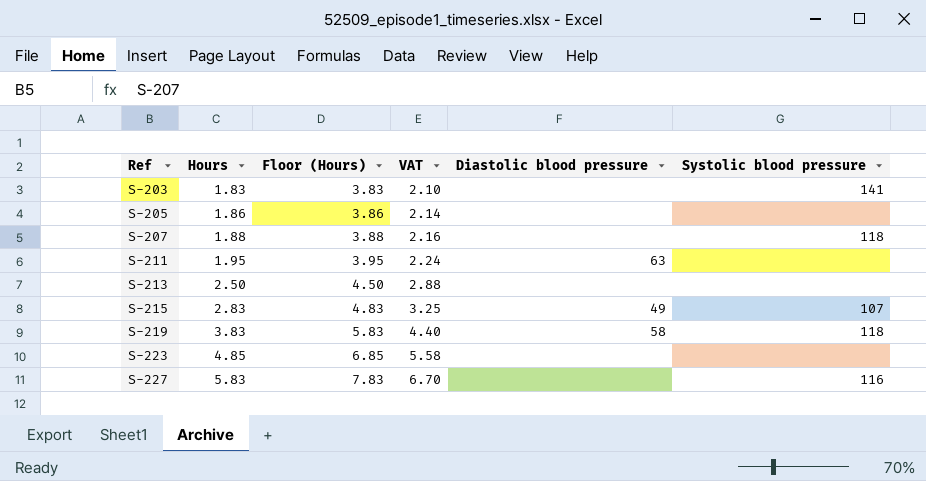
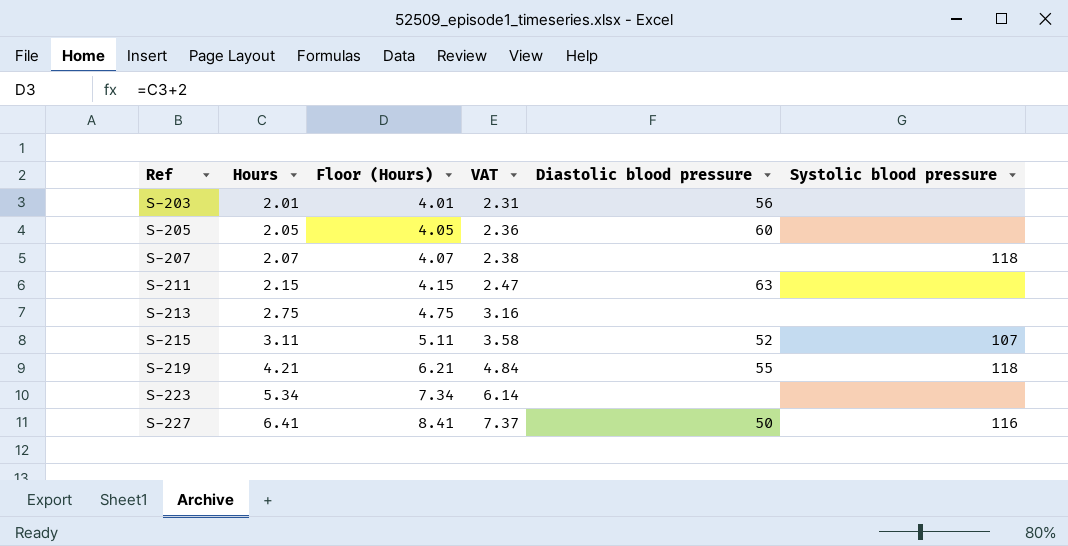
S-203 | Hours: 1.83 -> 2.01
S-203 | Floor (Hours): 3.83 -> 4.01
S-203 | VAT: 2.10 -> 2.31
S-203 | Diastolic blood pressure: none -> 56
S-203 | Systolic blood pressure: 141 -> none
S-205 | Hours: 1.86 -> 2.05
S-205 | Floor (Hours): 3.86 -> 4.05
S-205 | VAT: 2.14 -> 2.36
S-205 | Diastolic blood pressure: none -> 60
S-207 | Hours: 1.88 -> 2.07
S-207 | Floor (Hours): 3.88 -> 4.07
S-207 | VAT: 2.16 -> 2.38
S-211 | Hours: 1.95 -> 2.15
S-211 | Floor (Hours): 3.95 -> 4.15
S-211 | VAT: 2.24 -> 2.47
S-213 | Hours: 2.50 -> 2.75
S-213 | Floor (Hours): 4.50 -> 4.75
S-213 | VAT: 2.88 -> 3.16
S-215 | Hours: 2.83 -> 3.11
S-215 | Floor (Hours): 4.83 -> 5.11
S-215 | VAT: 3.25 -> 3.58
S-215 | Diastolic blood pressure: 49 -> 52
S-219 | Hours: 3.83 -> 4.21
S-219 | Floor (Hours): 5.83 -> 6.21
S-219 | VAT: 4.40 -> 4.84
S-219 | Diastolic blood pressure: 58 -> 55
S-223 | Hours: 4.85 -> 5.34
S-223 | Floor (Hours): 6.85 -> 7.34
S-223 | VAT: 5.58 -> 6.14
S-227 | Hours: 5.83 -> 6.41
S-227 | Floor (Hours): 7.83 -> 8.41
S-227 | VAT: 6.70 -> 7.37
S-227 | Diastolic blood pressure: none -> 50

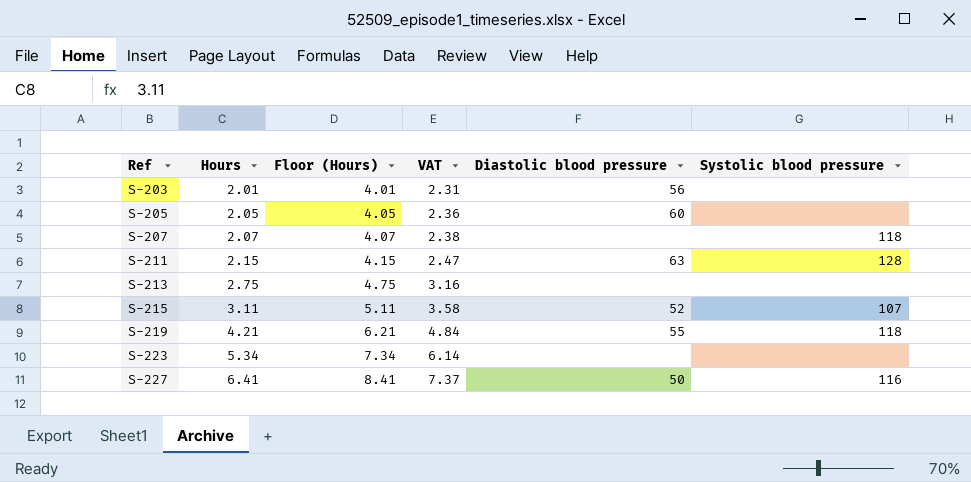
S-211 | Systolic blood pressure: none -> 128

